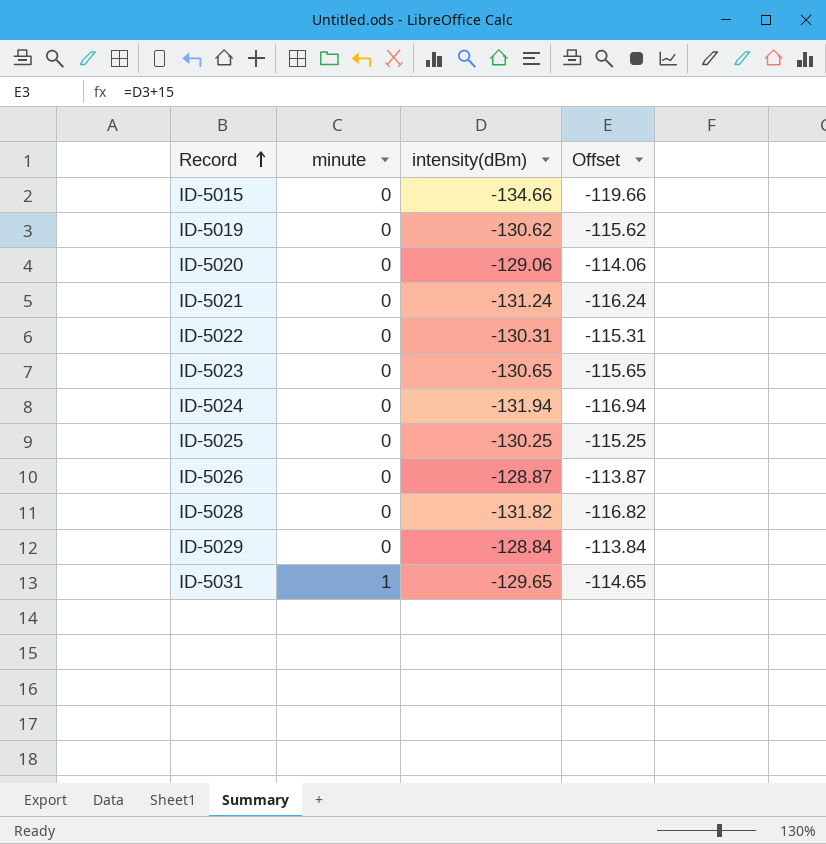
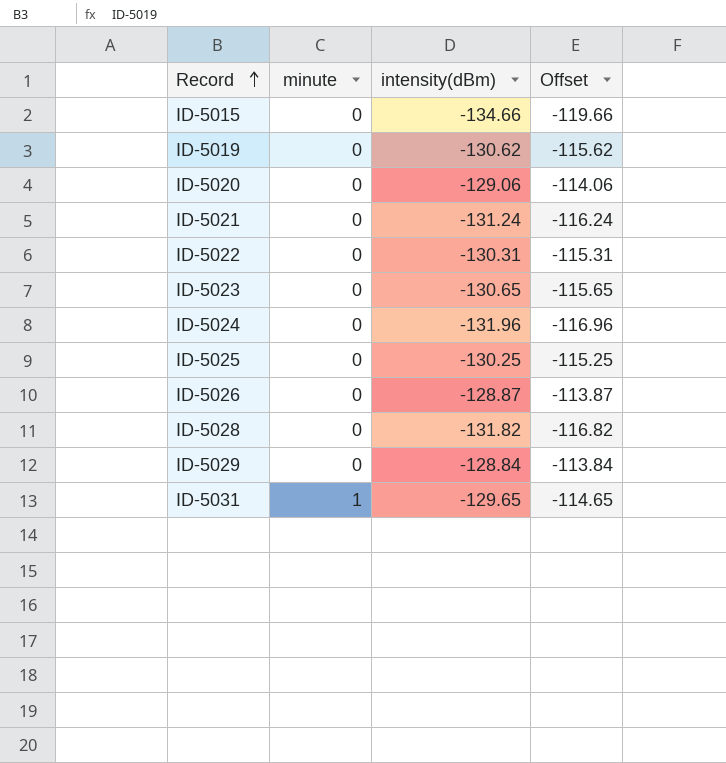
ID-5024 | intensity(dBm): -131.94 -> -131.96
ID-5024 | Offset: -116.94 -> -116.96

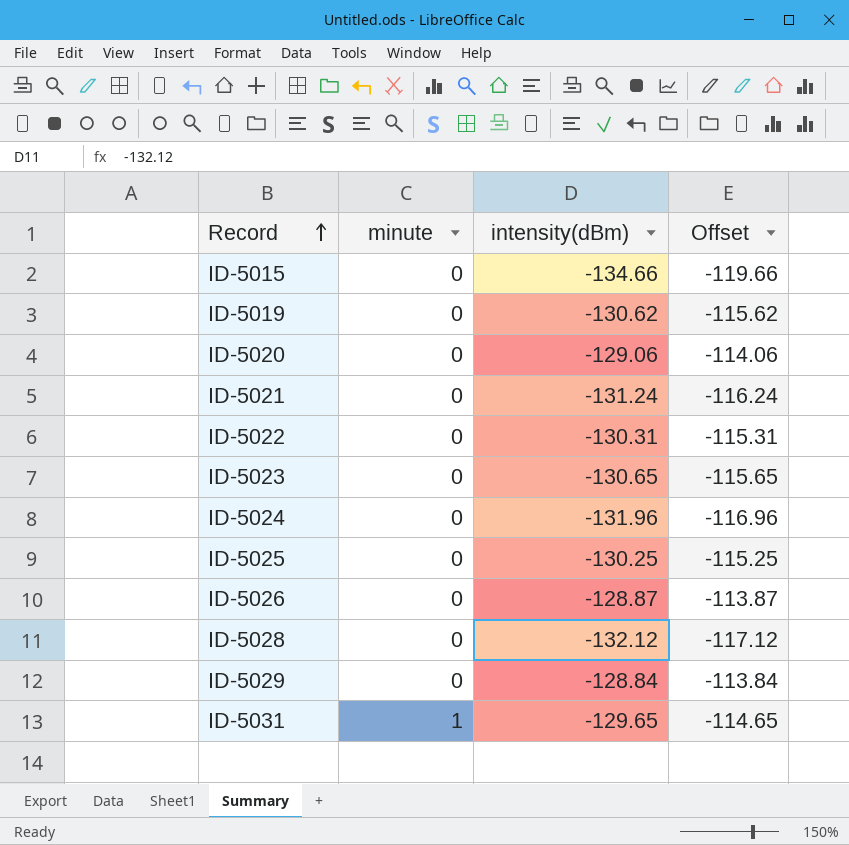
ID-5028 | intensity(dBm): -131.82 -> -132.12
ID-5028 | Offset: -116.82 -> -117.12

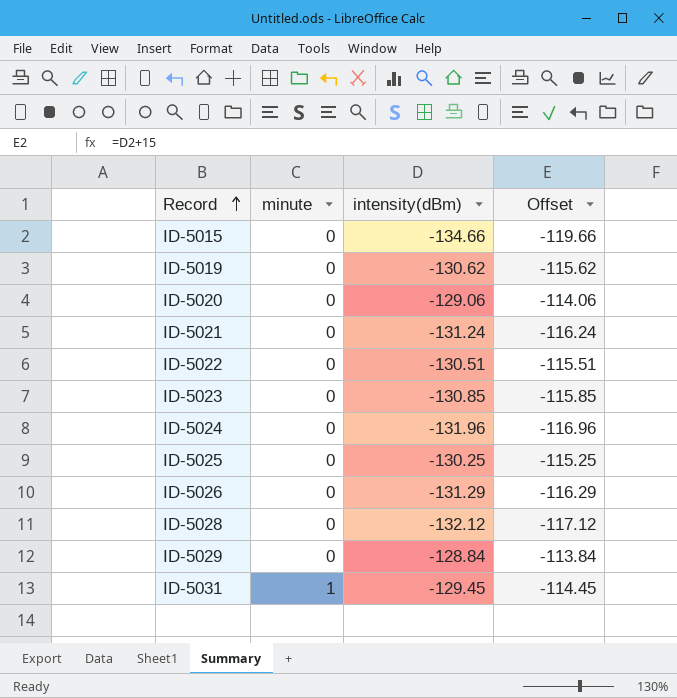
ID-5022 | intensity(dBm): -130.31 -> -130.51
ID-5022 | Offset: -115.31 -> -115.51
ID-5023 | intensity(dBm): -130.65 -> -130.85
ID-5023 | Offset: -115.65 -> -115.85
ID-5026 | intensity(dBm): -128.87 -> -131.29
ID-5026 | Offset: -113.87 -> -116.29
ID-5031 | intensity(dBm): -129.65 -> -129.45
ID-5031 | Offset: -114.65 -> -114.45

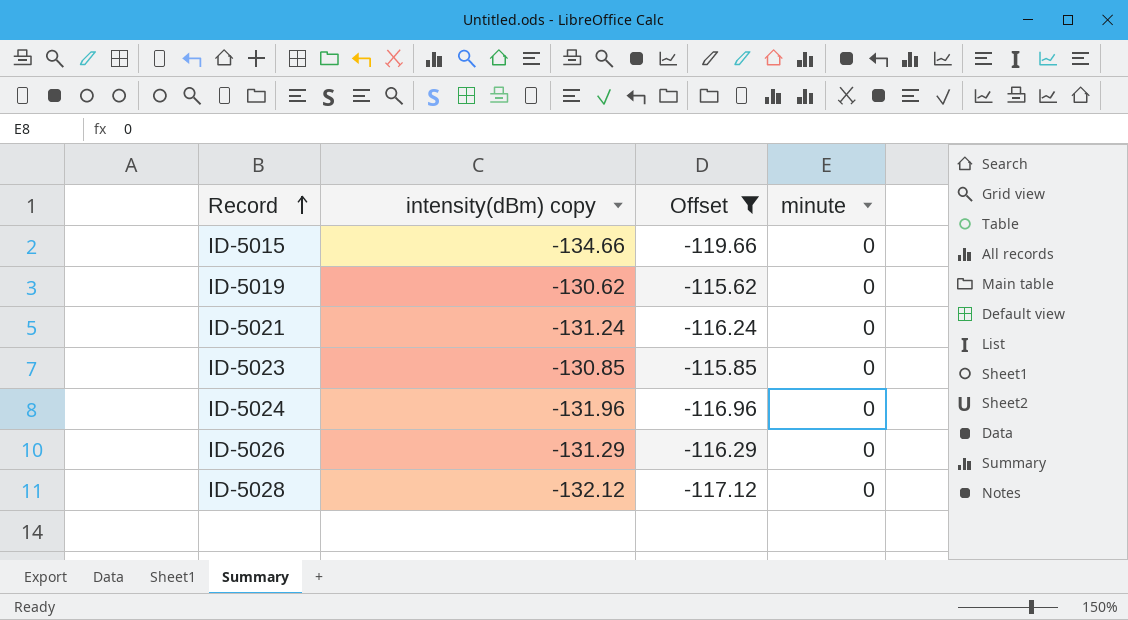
filter: none -> Offset <= -115.62
column name: intensity(dBm) -> intensity(dBm) copy
column minute | position: 2 -> 4

